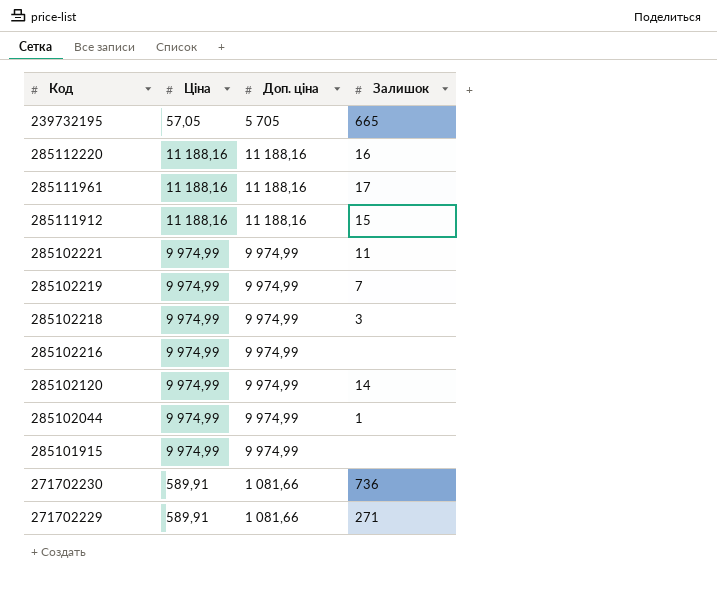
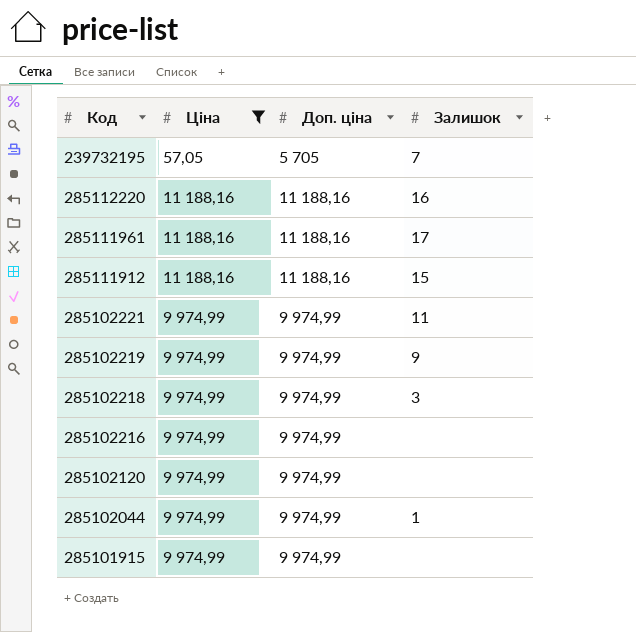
filter: none -> Ціна != 589,91
239732195 | Залишок: 665 -> 7
285102219 | Залишок: 7 -> 9
285102120 | Залишок: 14 -> none

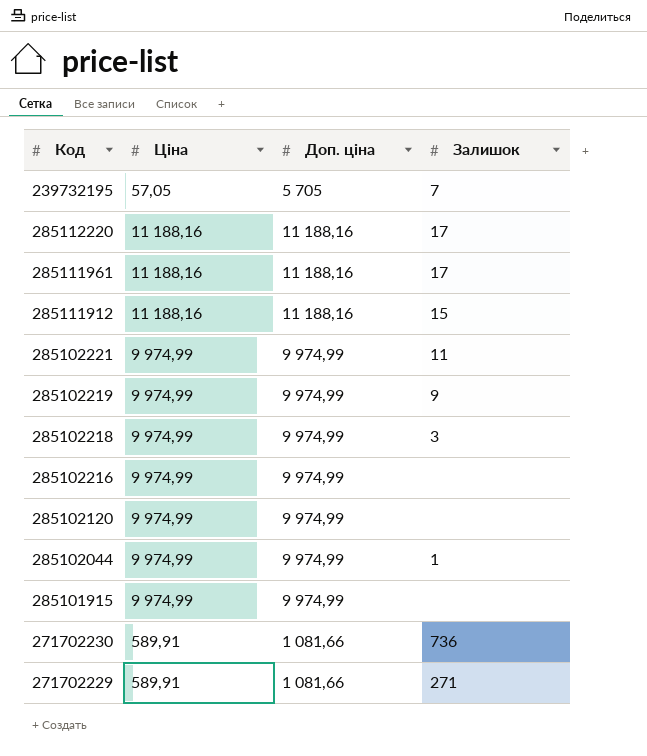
filter: Ціна != 589,91 -> none
285112220 | Залишок: 16 -> 17

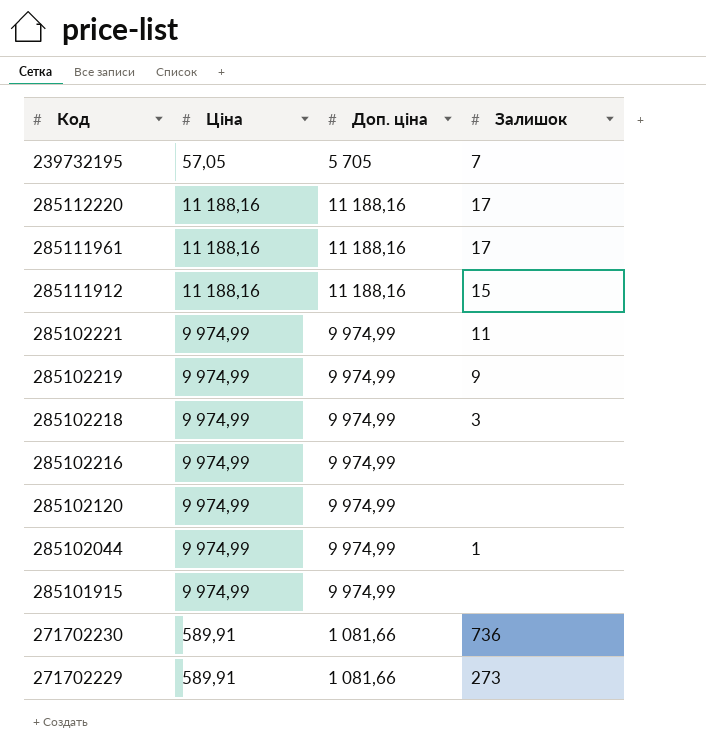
271702229 | Залишок: 271 -> 273

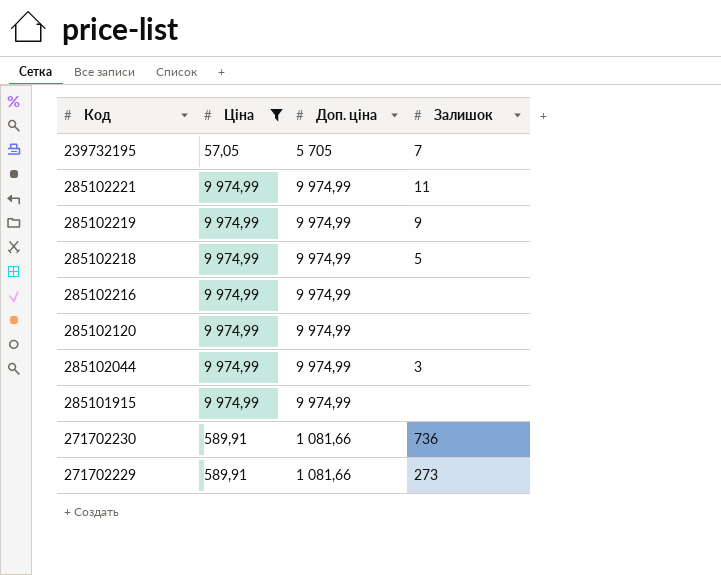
filter: none -> Ціна != 11 188,16
285102218 | Залишок: 3 -> 5
285102044 | Залишок: 1 -> 3

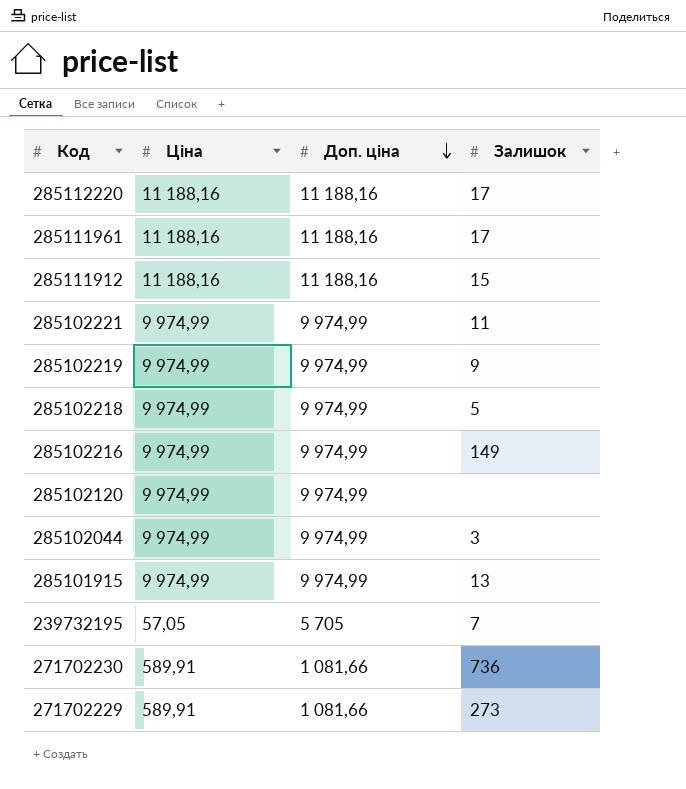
filter: Ціна != 11 188,16 -> none
row order: none -> Доп. ціна descending
285102216 | Залишок: none -> 149
285101915 | Залишок: none -> 13

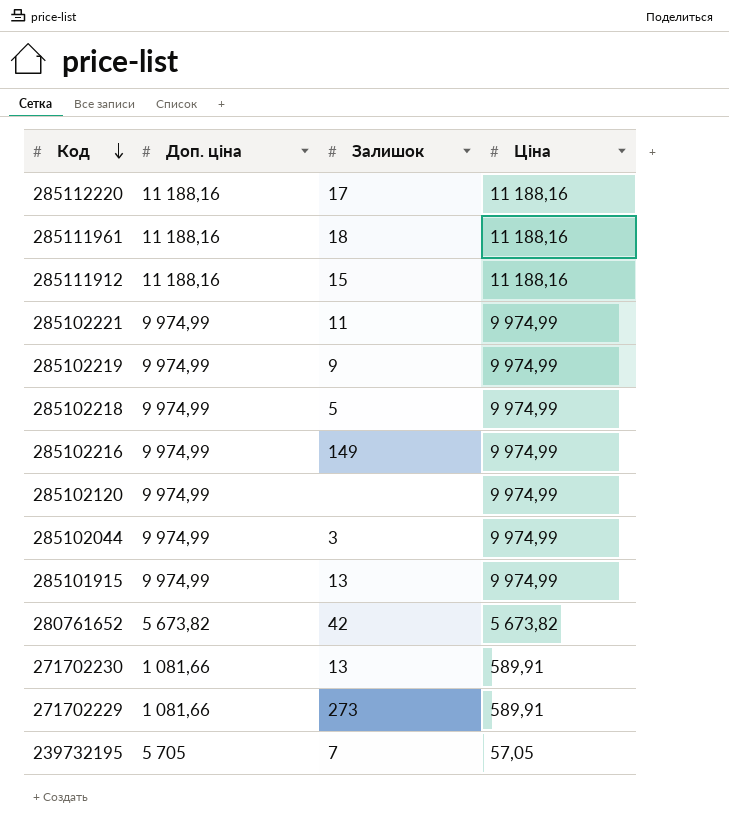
row order: Доп. ціна descending -> Код descending
column Ціна | position: 2 -> 4
285111961 | Залишок: 17 -> 18
row 280761652: none -> 5 673,82 | 42 | 5 673,82
271702230 | Залишок: 736 -> 13

